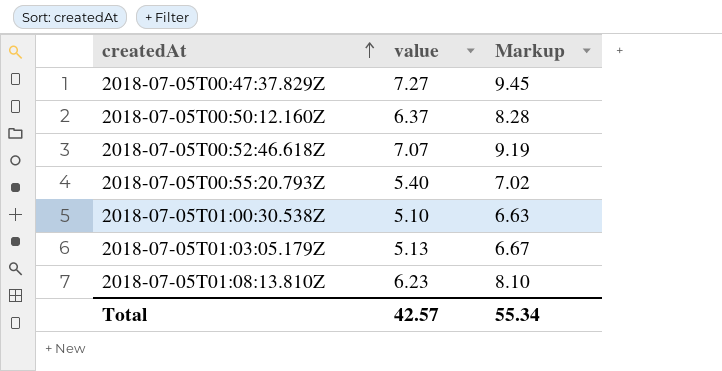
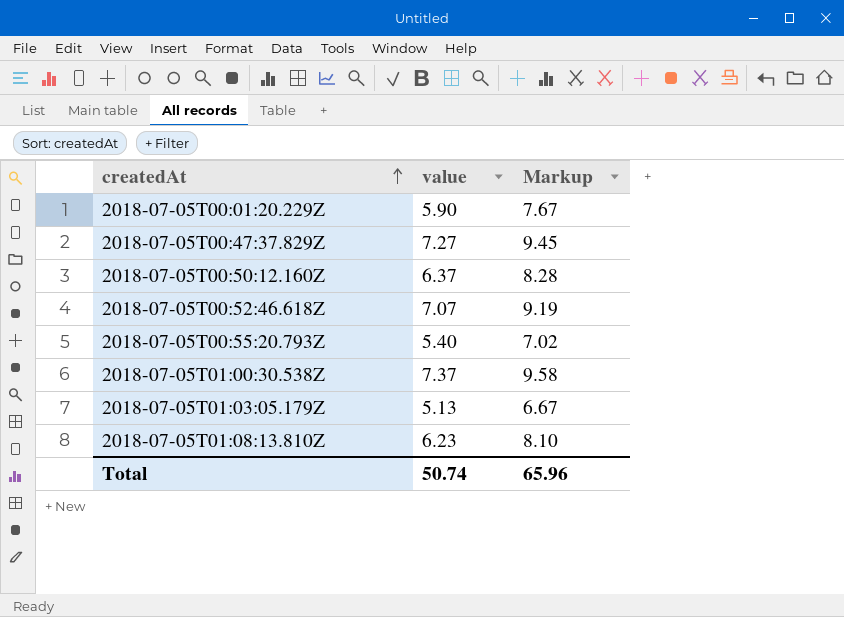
row 2018-07-05T00:01:20.229Z: none -> 5.90 | 7.67
2018-07-05T01:00:30.538Z | value: 5.10 -> 7.37
2018-07-05T01:00:30.538Z | Markup: 6.63 -> 9.58
Total | value: 42.57 -> 50.74
Total | Markup: 55.34 -> 65.96

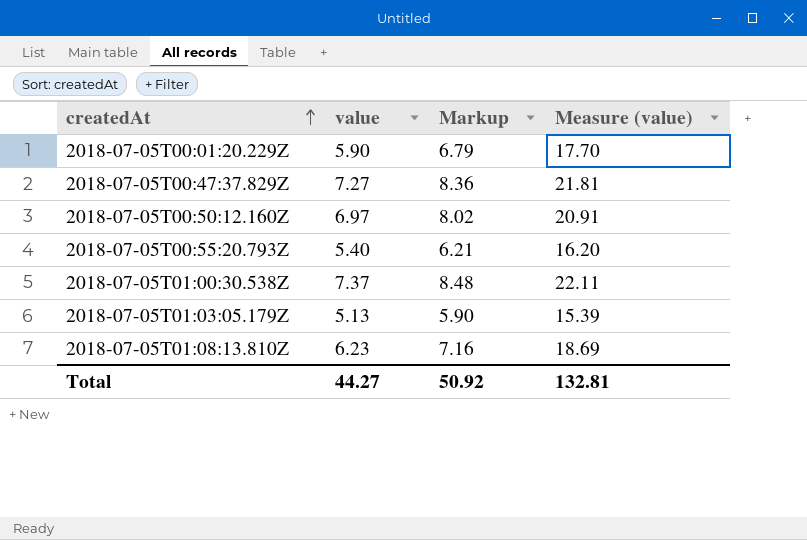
column Markup | formula: [value] * 1.3 -> [value] * 1.15
column Measure (value) | formula: none -> [value] * 3
row 2018-07-05T00:52:46.618Z: 7.07 | 9.19 -> none
2018-07-05T00:50:12.160Z | value: 6.37 -> 6.97
Total | value: 50.74 -> 44.27
Total | Markup: 65.96 -> 50.92

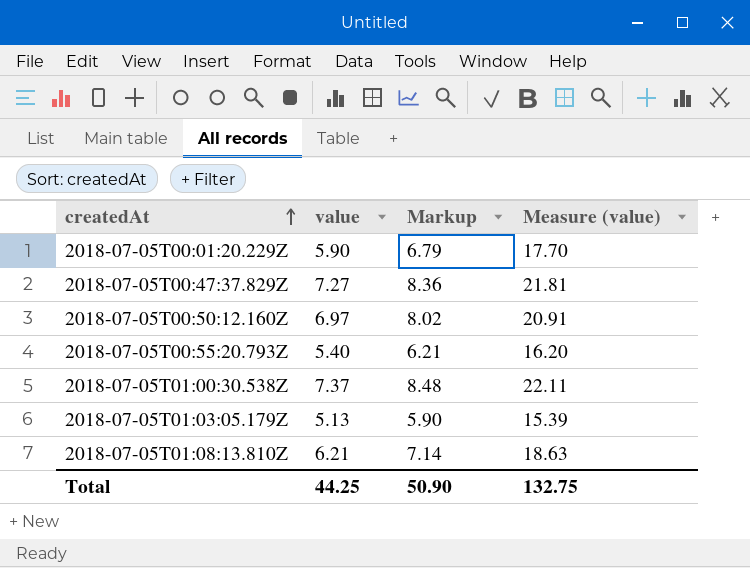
2018-07-05T01:08:13.810Z | value: 6.23 -> 6.21
2018-07-05T01:08:13.810Z | Markup: 7.16 -> 7.14
2018-07-05T01:08:13.810Z | Measure (value): 18.69 -> 18.63
Total | value: 44.27 -> 44.25
Total | Markup: 50.92 -> 50.90
Total | Measure (value): 132.81 -> 132.75

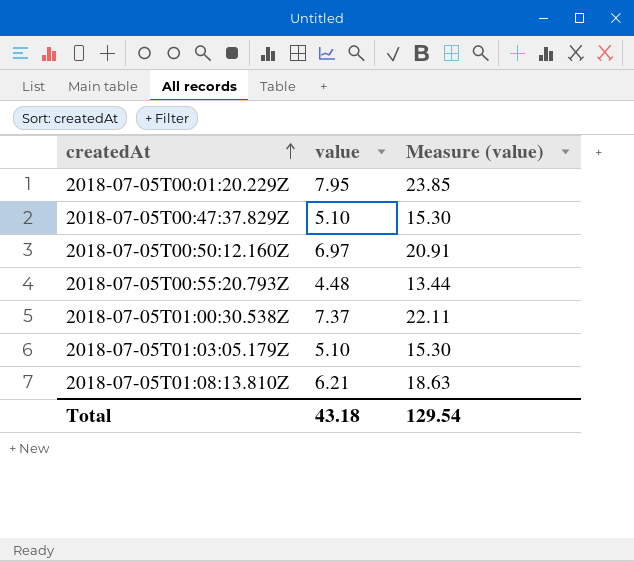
column Markup | formula: [value] * 1.15 -> none
2018-07-05T00:01:20.229Z | value: 5.90 -> 7.95
2018-07-05T00:01:20.229Z | Measure (value): 17.70 -> 23.85
2018-07-05T00:47:37.829Z | value: 7.27 -> 5.10
2018-07-05T00:47:37.829Z | Measure (value): 21.81 -> 15.30
2018-07-05T00:55:20.793Z | value: 5.40 -> 4.48
2018-07-05T00:55:20.793Z | Measure (value): 16.20 -> 13.44
2018-07-05T01:03:05.179Z | value: 5.13 -> 5.10
2018-07-05T01:03:05.179Z | Measure (value): 15.39 -> 15.30
Total | value: 44.25 -> 43.18
Total | Measure (value): 132.75 -> 129.54

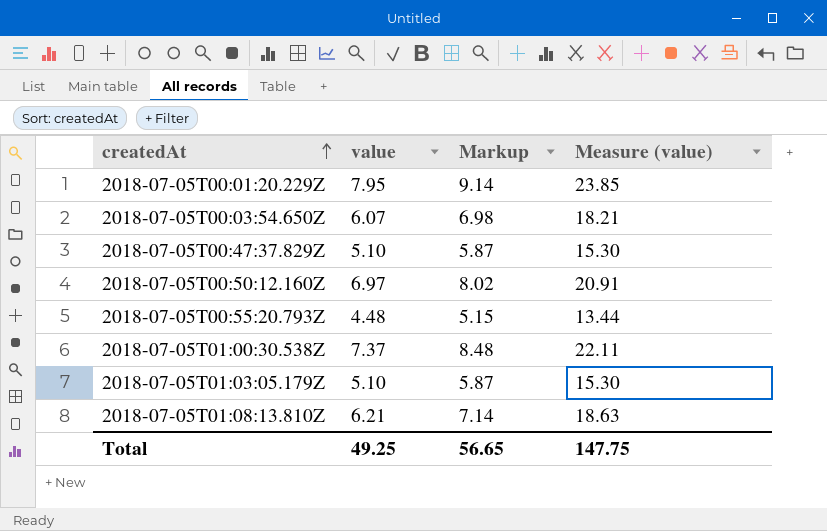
column Markup | formula: none -> [value] * 1.15
row 2018-07-05T00:03:54.650Z: none -> 6.07 | 6.98 | 18.21
Total | value: 43.18 -> 49.25
Total | Measure (value): 129.54 -> 147.75

